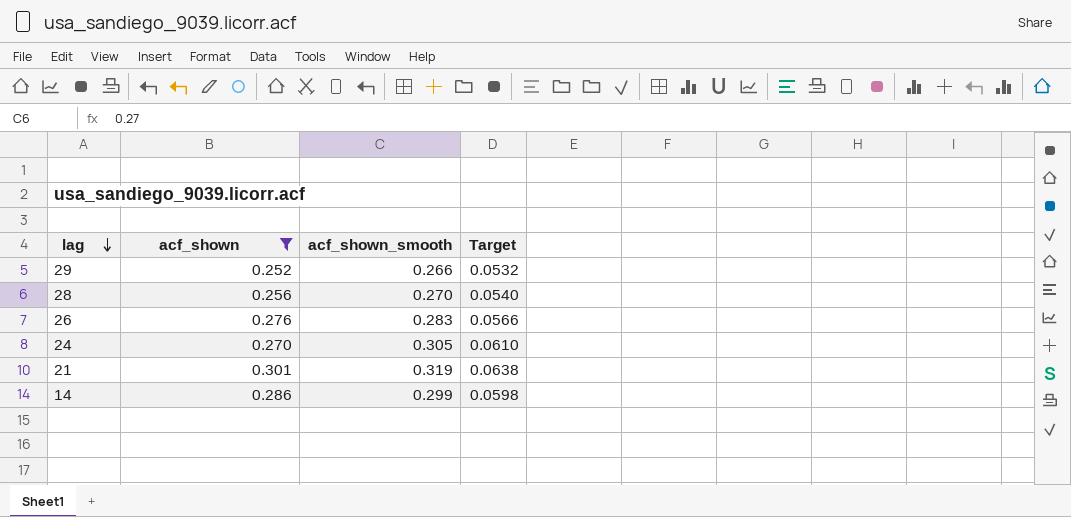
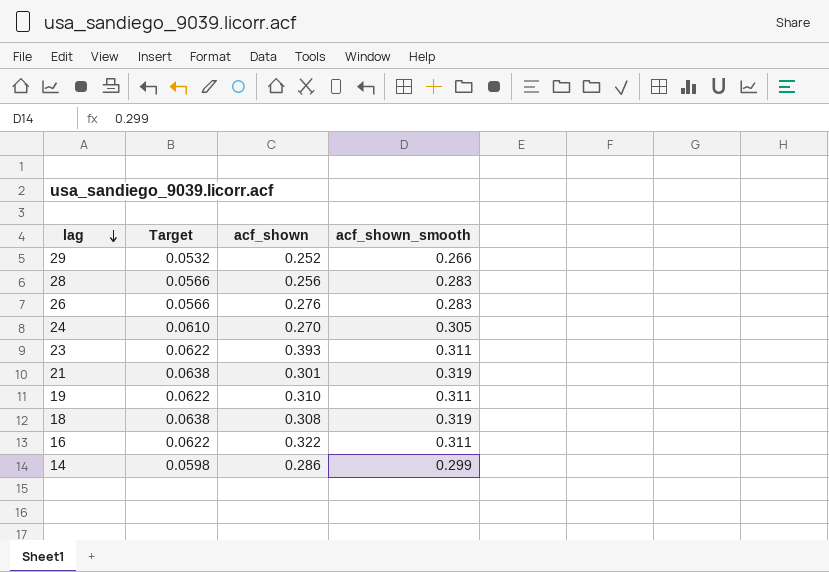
filter: acf_shown <= 0.301 -> none
column Target | position: 4 -> 2
28 | Target: 0.0540 -> 0.0566
28 | acf_shown_smooth: 0.270 -> 0.283

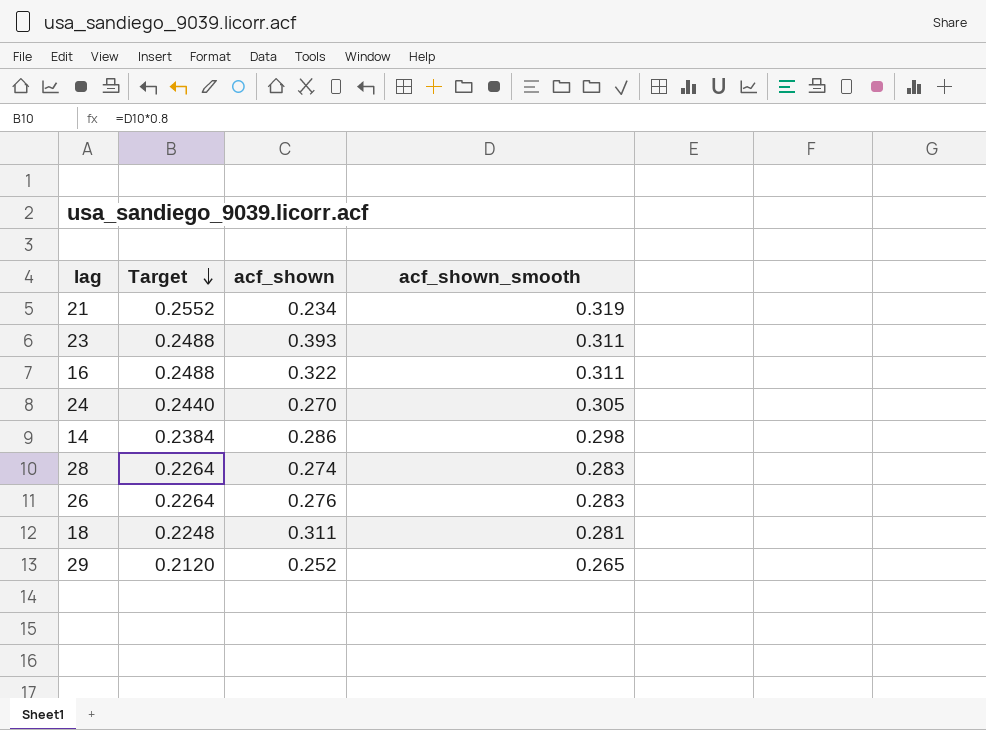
row order: lag descending -> Target descending
column Target | formula: [acf_shown_smooth] * 0.2 -> [acf_shown_smooth] * 0.8
row 19: 0.0622 | 0.310 | 0.311 -> none
21 | acf_shown: 0.301 -> 0.234
14 | acf_shown_smooth: 0.299 -> 0.298
28 | acf_shown: 0.256 -> 0.274
18 | acf_shown: 0.308 -> 0.311
18 | acf_shown_smooth: 0.319 -> 0.281
29 | acf_shown_smooth: 0.266 -> 0.265

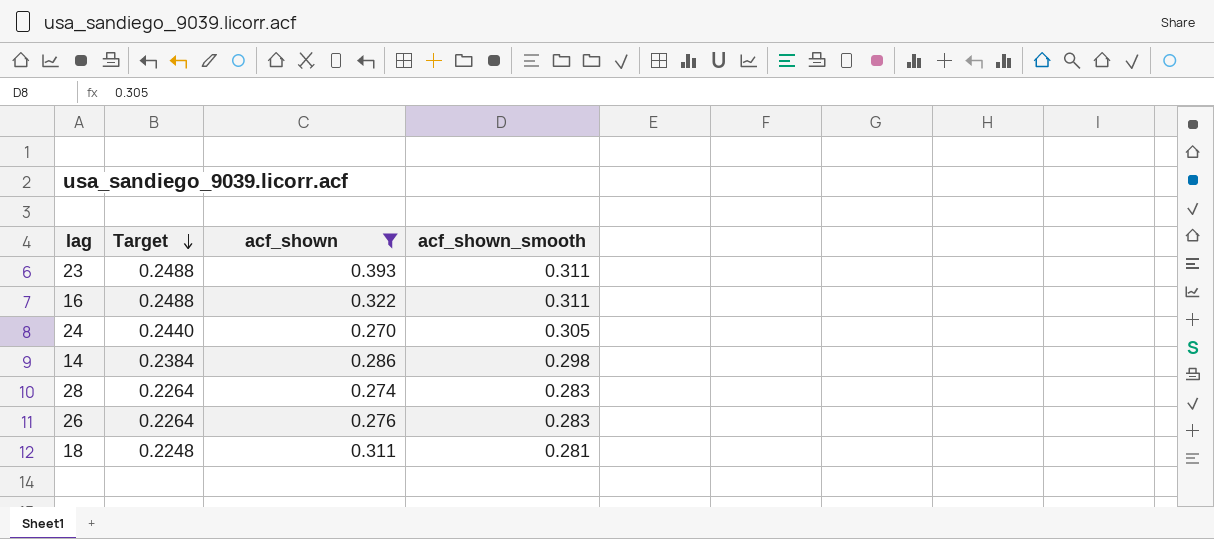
filter: none -> acf_shown >= 0.270

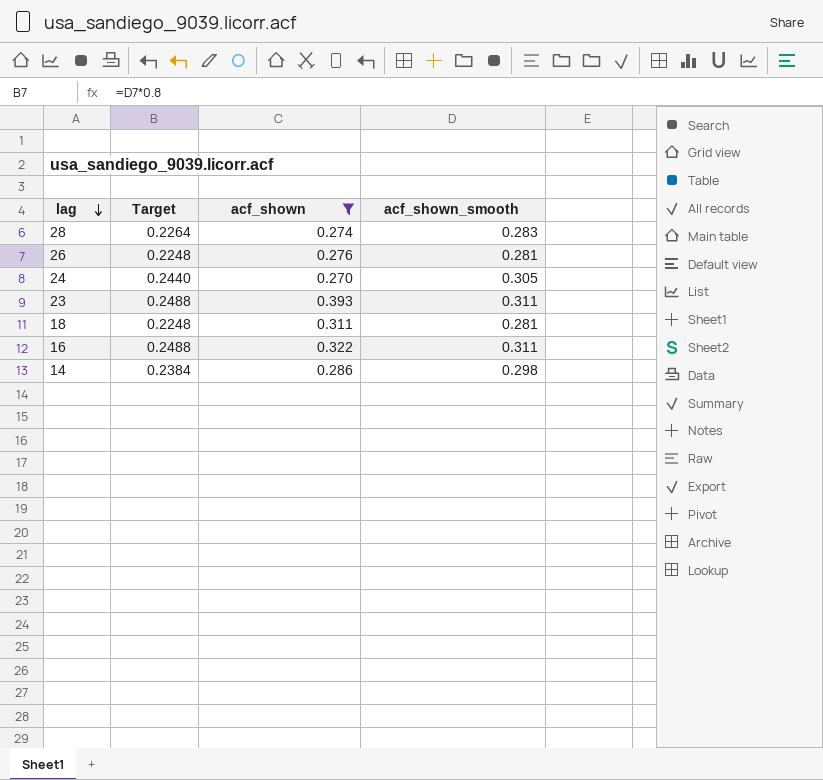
row order: Target descending -> lag descending
26 | Target: 0.2264 -> 0.2248
26 | acf_shown_smooth: 0.283 -> 0.281

